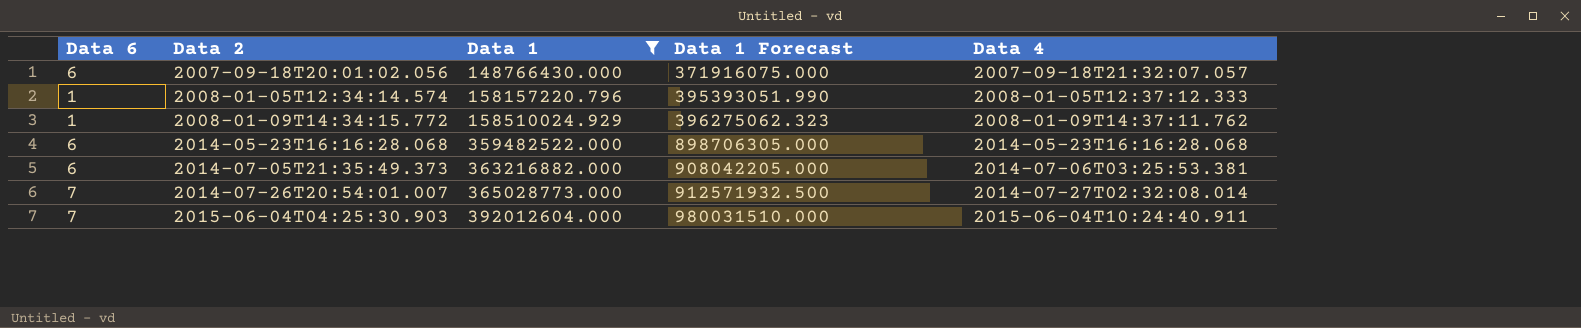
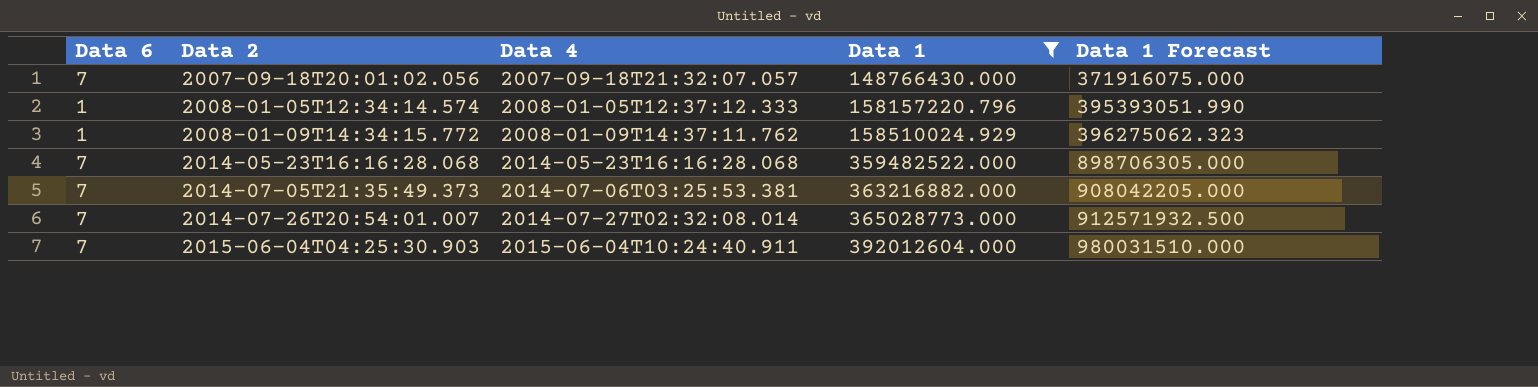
column Data 4 | position: 5 -> 3
2007-09-18T20:01:02.056 | Data 6: 6 -> 7
2014-05-23T16:16:28.068 | Data 6: 6 -> 7
2014-07-05T21:35:49.373 | Data 6: 6 -> 7

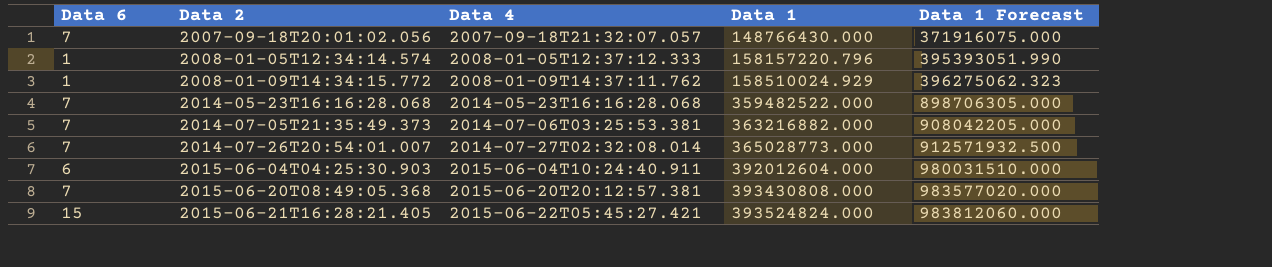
filter: Data 1 <= 392012604.000 -> none
2015-06-04T04:25:30.903 | Data 6: 7 -> 6

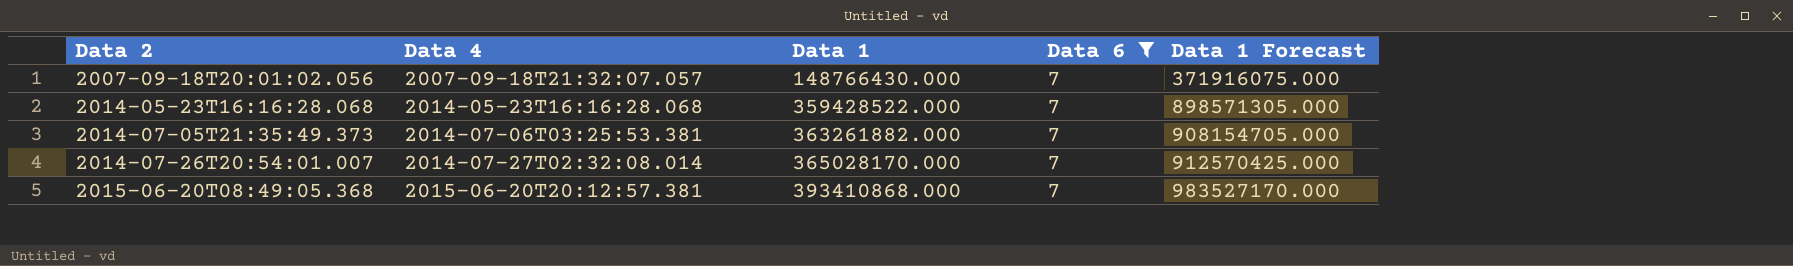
filter: none -> Data 6 = 7
column Data 6 | position: 1 -> 4
2014-05-23T16:16:28.068 | Data 1: 359482522.000 -> 359428522.000
2014-05-23T16:16:28.068 | Data 1 Forecast: 898706305.000 -> 898571305.000
2014-07-05T21:35:49.373 | Data 1: 363216882.000 -> 363261882.000
2014-07-05T21:35:49.373 | Data 1 Forecast: 908042205.000 -> 908154705.000
2014-07-26T20:54:01.007 | Data 1: 365028773.000 -> 365028170.000
2014-07-26T20:54:01.007 | Data 1 Forecast: 912571932.500 -> 912570425.000
2015-06-20T08:49:05.368 | Data 1: 393430808.000 -> 393410868.000
2015-06-20T08:49:05.368 | Data 1 Forecast: 983577020.000 -> 983527170.000

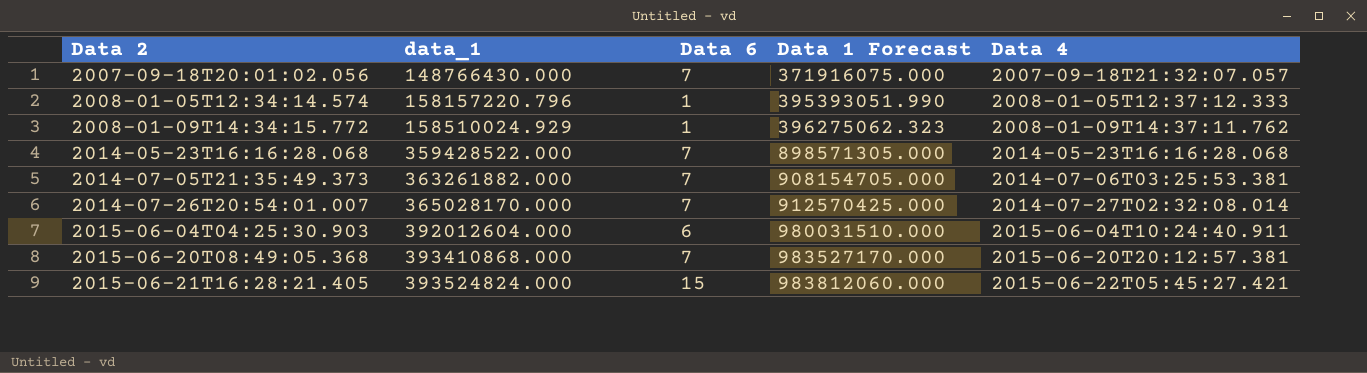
filter: Data 6 = 7 -> none
column name: Data 1 -> data_1
column Data 4 | position: 2 -> 5

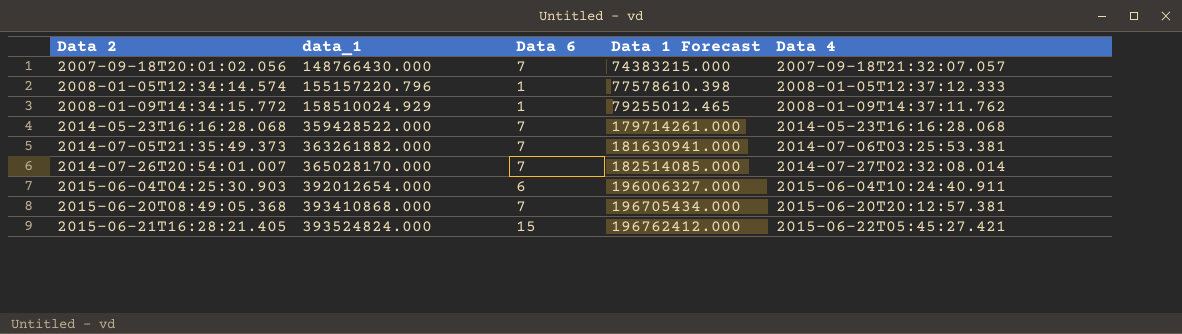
column Data 1 Forecast | formula: [data_1] * 2.5 -> [data_1] * 0.5
2008-01-05T12:34:14.574 | data_1: 158157220.796 -> 155157220.796
2015-06-04T04:25:30.903 | data_1: 392012604.000 -> 392012654.000

